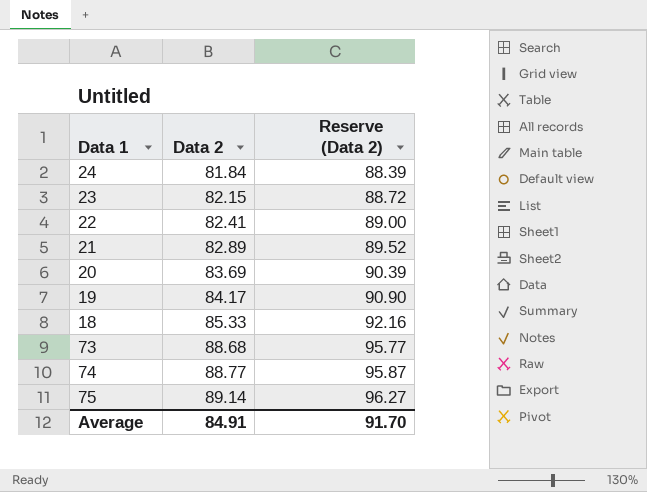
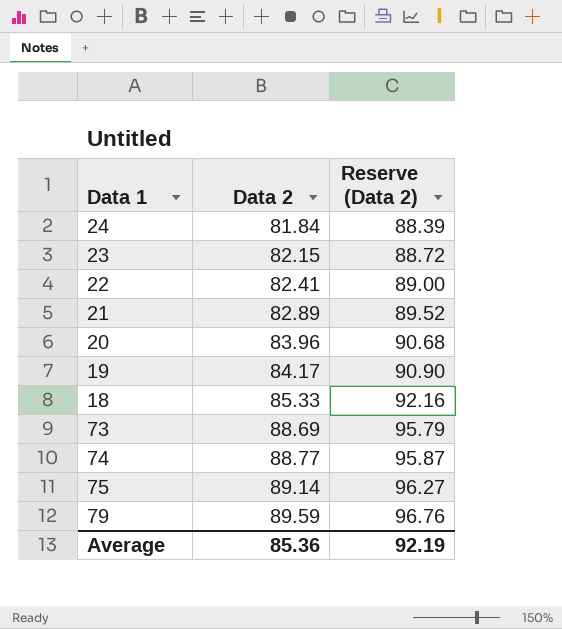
20 | Data 2: 83.69 -> 83.96
20 | Reserve (Data 2): 90.39 -> 90.68
73 | Data 2: 88.68 -> 88.69
73 | Reserve (Data 2): 95.77 -> 95.79
row 79: none -> 89.59 | 96.76
Average | Data 2: 84.91 -> 85.36
Average | Reserve (Data 2): 91.70 -> 92.19

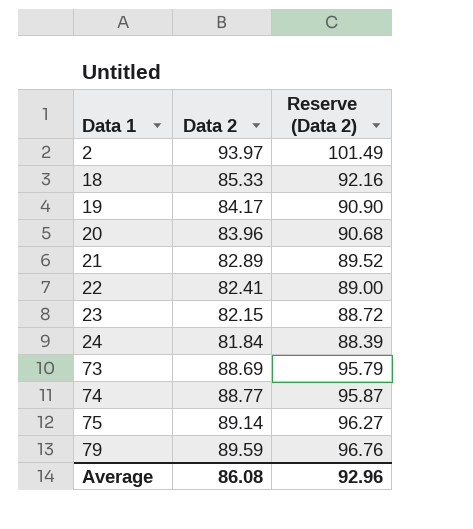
row order: Data 2 ascending -> Data 1 ascending
row 2: none -> 93.97 | 101.49
Average | Data 2: 85.36 -> 86.08
Average | Reserve (Data 2): 92.19 -> 92.96

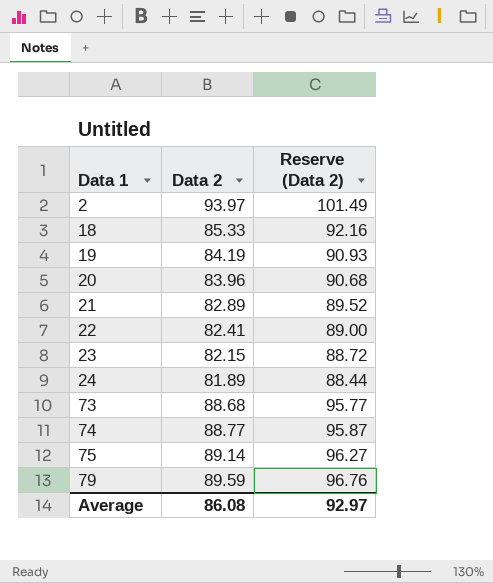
19 | Data 2: 84.17 -> 84.19
19 | Reserve (Data 2): 90.90 -> 90.93
24 | Data 2: 81.84 -> 81.89
24 | Reserve (Data 2): 88.39 -> 88.44
73 | Data 2: 88.69 -> 88.68
73 | Reserve (Data 2): 95.79 -> 95.77
Average | Reserve (Data 2): 92.96 -> 92.97

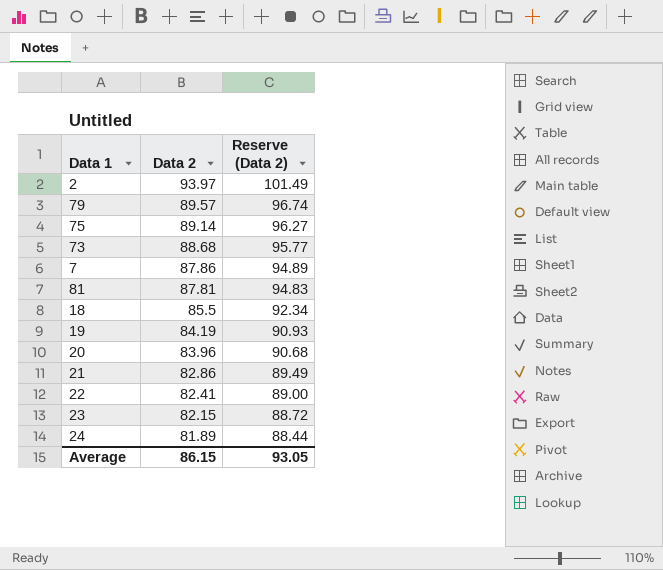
row order: Data 1 ascending -> Data 2 descending
row 74: 88.77 | 95.87 -> none
79 | Data 2: 89.59 -> 89.57
79 | Reserve (Data 2): 96.76 -> 96.74
row 7: none -> 87.86 | 94.89
row 81: none -> 87.81 | 94.83
18 | Data 2: 85.33 -> 85.5
18 | Reserve (Data 2): 92.16 -> 92.34
21 | Data 2: 82.89 -> 82.86
21 | Reserve (Data 2): 89.52 -> 89.49
Average | Data 2: 86.08 -> 86.15
Average | Reserve (Data 2): 92.97 -> 93.05

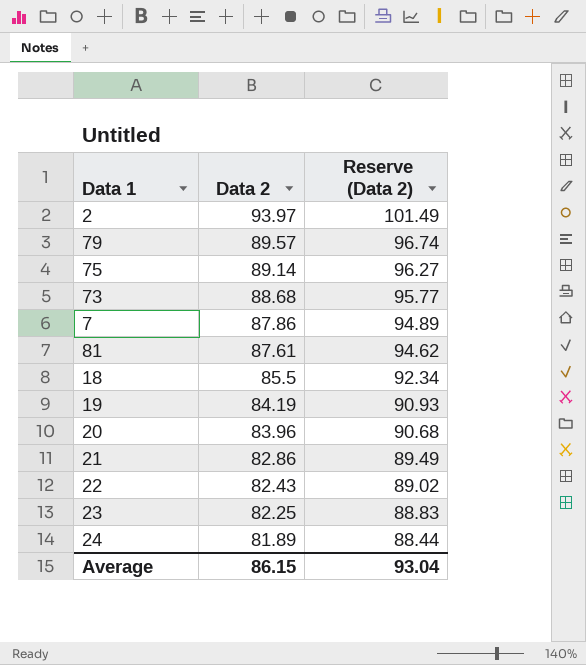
81 | Data 2: 87.81 -> 87.61
81 | Reserve (Data 2): 94.83 -> 94.62
22 | Data 2: 82.41 -> 82.43
22 | Reserve (Data 2): 89.00 -> 89.02
23 | Data 2: 82.15 -> 82.25
23 | Reserve (Data 2): 88.72 -> 88.83
Average | Reserve (Data 2): 93.05 -> 93.04

